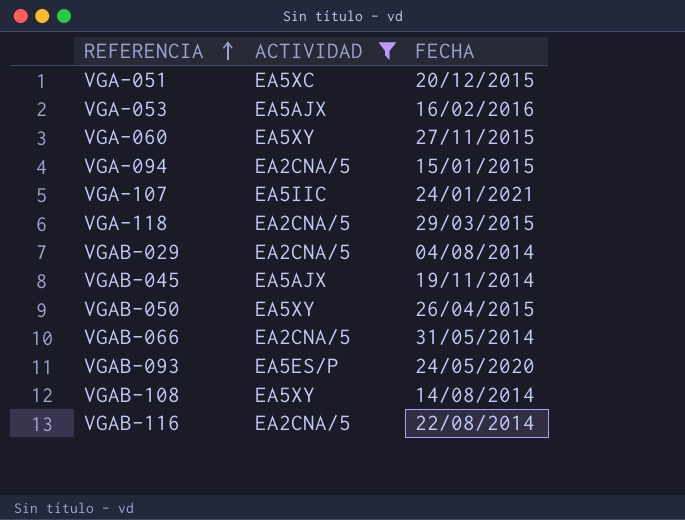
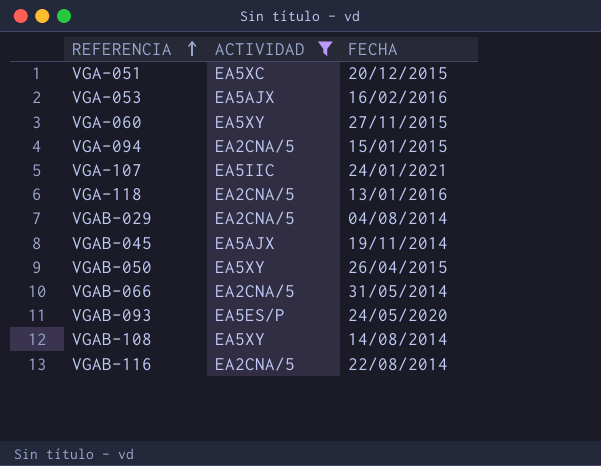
VGA-118 | FECHA: 29/03/2015 -> 13/01/2016

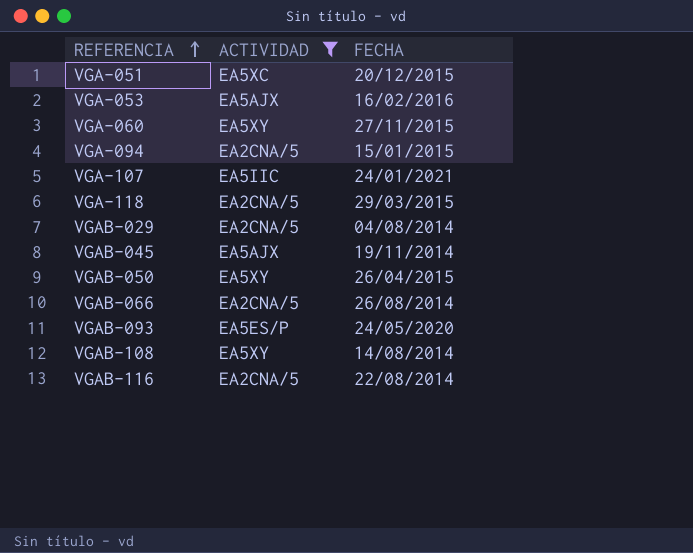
VGA-118 | FECHA: 13/01/2016 -> 29/03/2015
VGAB-066 | FECHA: 31/05/2014 -> 26/08/2014

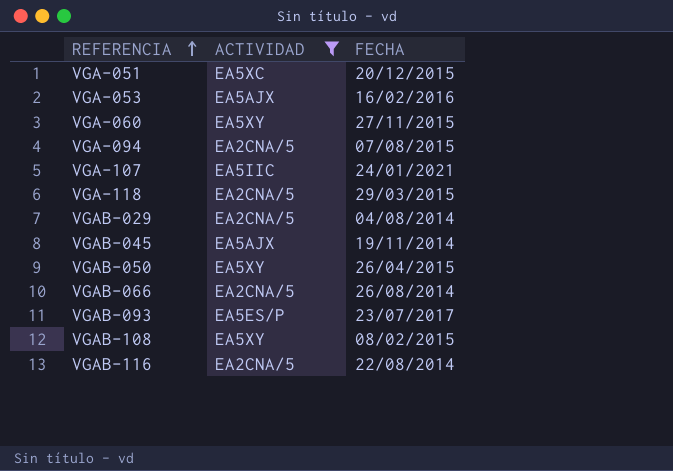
VGA-094 | FECHA: 15/01/2015 -> 07/08/2015
VGAB-093 | FECHA: 24/05/2020 -> 23/07/2017
VGAB-108 | FECHA: 14/08/2014 -> 08/02/2015

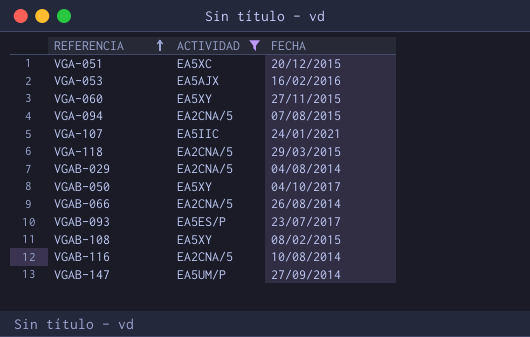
row VGAB-045: EA5AJX | 19/11/2014 -> none
VGAB-050 | FECHA: 26/04/2015 -> 04/10/2017
VGAB-116 | FECHA: 22/08/2014 -> 10/08/2014
row VGAB-147: none -> EA5UM/P | 27/09/2014

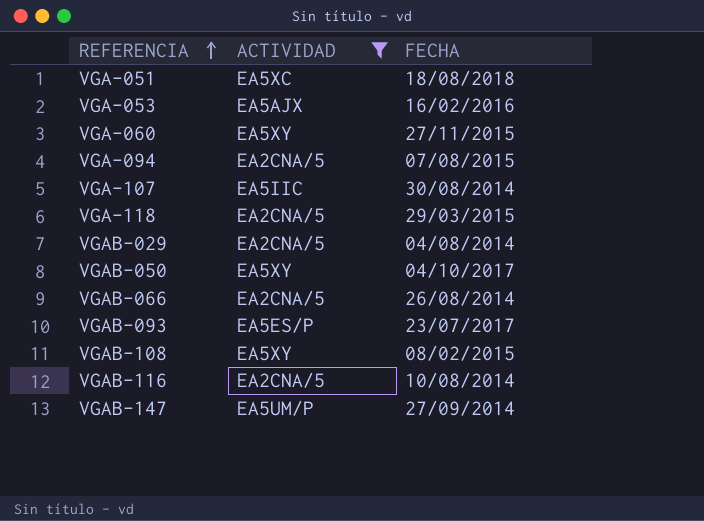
VGA-051 | FECHA: 20/12/2015 -> 18/08/2018
VGA-107 | FECHA: 24/01/2021 -> 30/08/2014

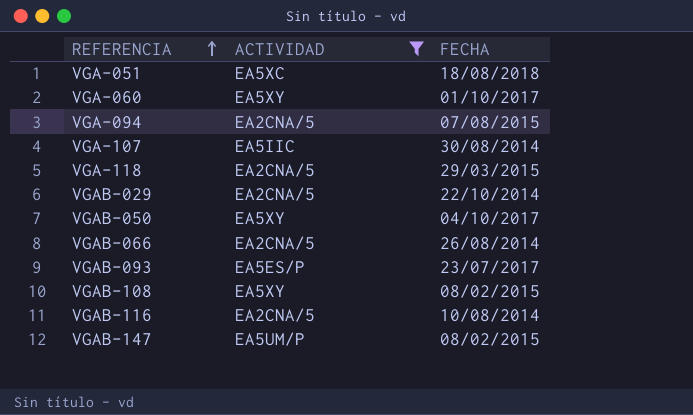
row VGA-053: EA5AJX | 16/02/2016 -> none
VGA-060 | FECHA: 27/11/2015 -> 01/10/2017
VGAB-029 | FECHA: 04/08/2014 -> 22/10/2014
VGAB-147 | FECHA: 27/09/2014 -> 08/02/2015

